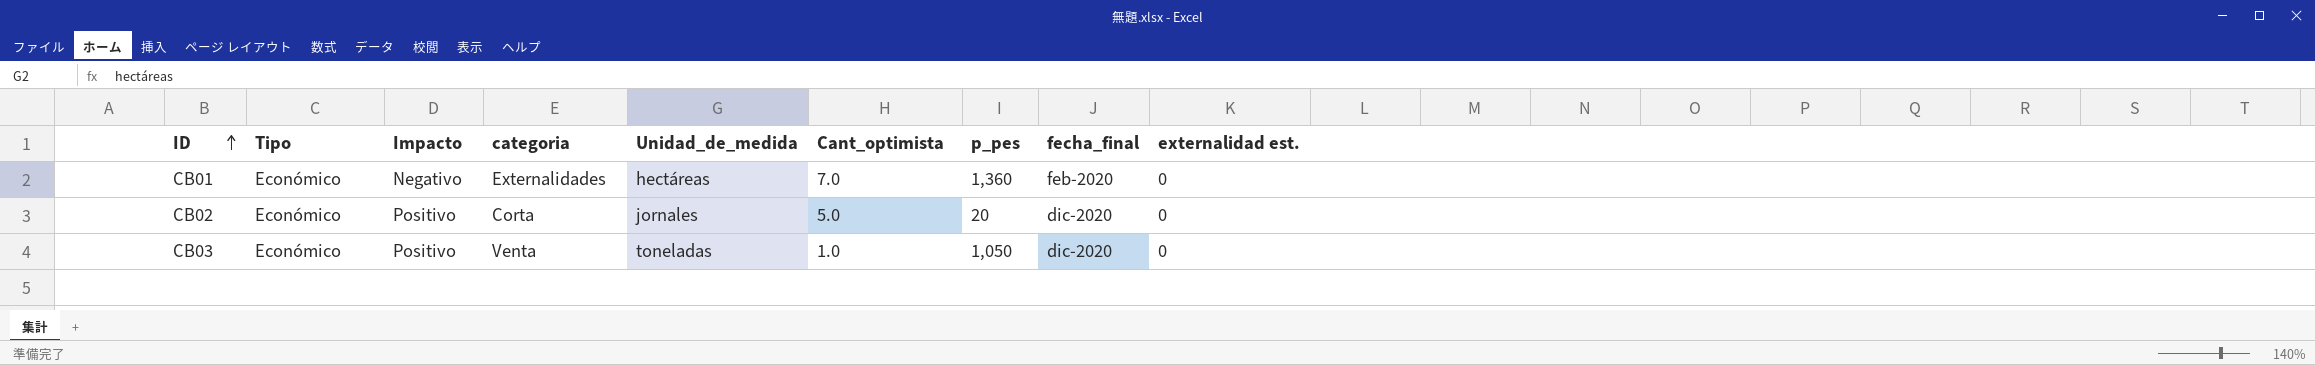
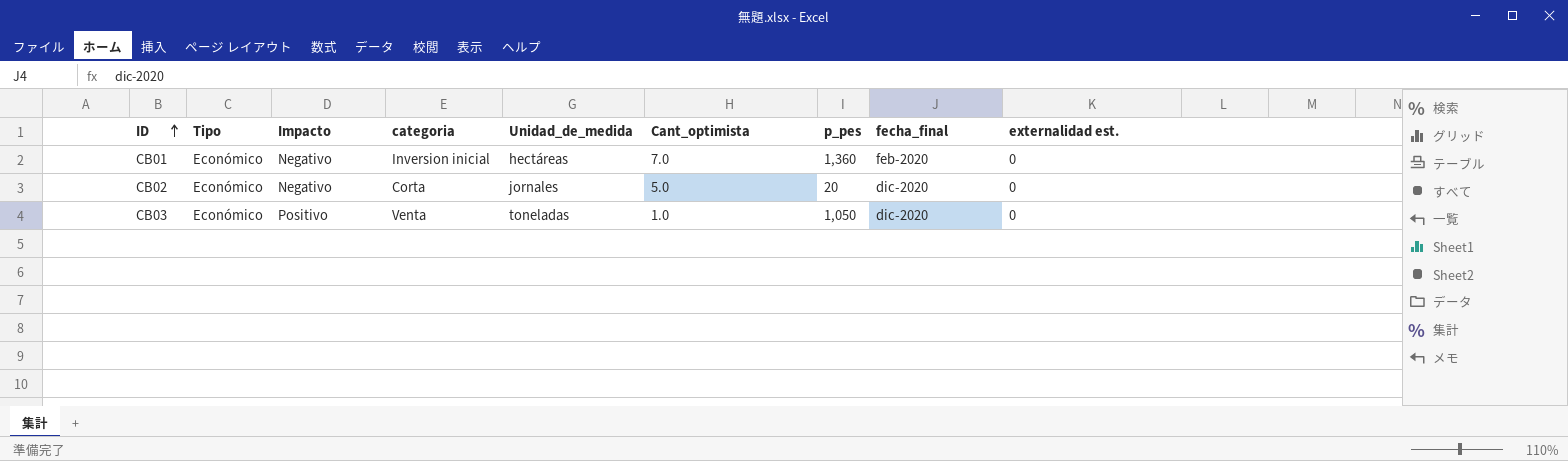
CB01 | categoria: Externalidades -> Inversion inicial
CB02 | Impacto: Positivo -> Negativo

